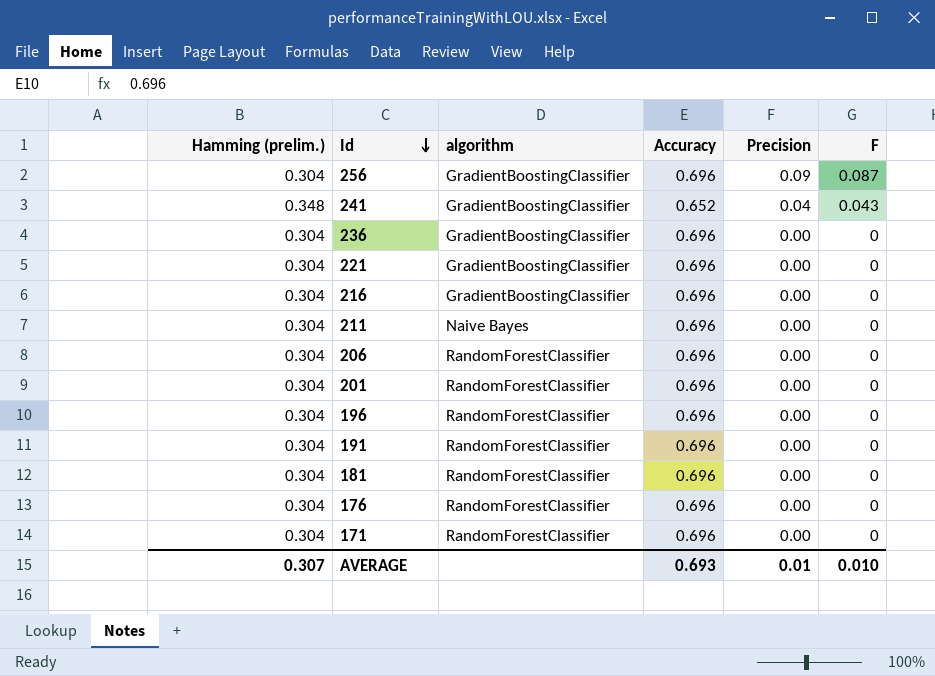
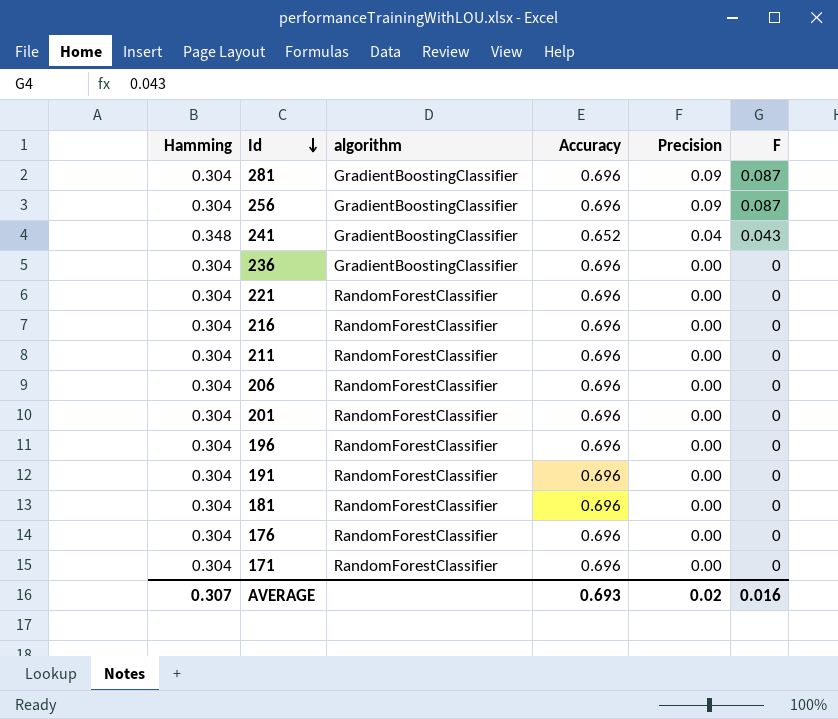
column name: Hamming (prelim.) -> Hamming
row 281: none -> 0.304 | GradientBoostingClassifier | 0.696 | 0.09 | 0.087
221 | algorithm: GradientBoostingClassifier -> RandomForestClassifier
216 | algorithm: GradientBoostingClassifier -> RandomForestClassifier
211 | algorithm: Naive Bayes -> RandomForestClassifier
AVERAGE | Precision: 0.01 -> 0.02
AVERAGE | F: 0.010 -> 0.016

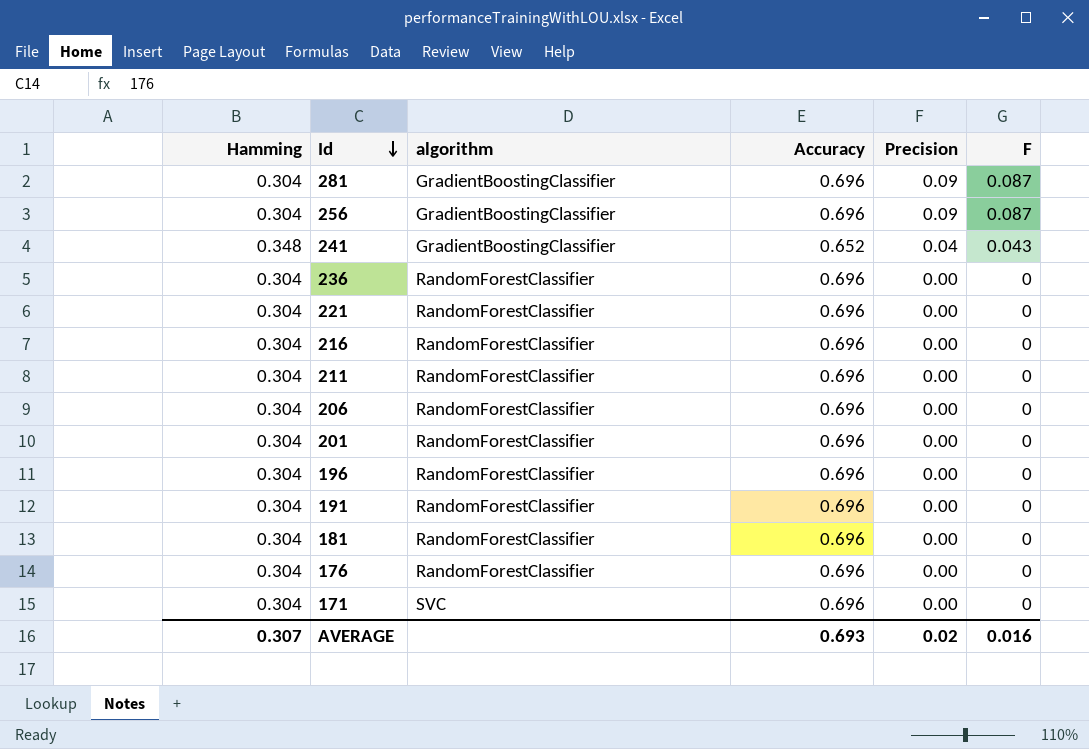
236 | algorithm: GradientBoostingClassifier -> RandomForestClassifier
171 | algorithm: RandomForestClassifier -> SVC

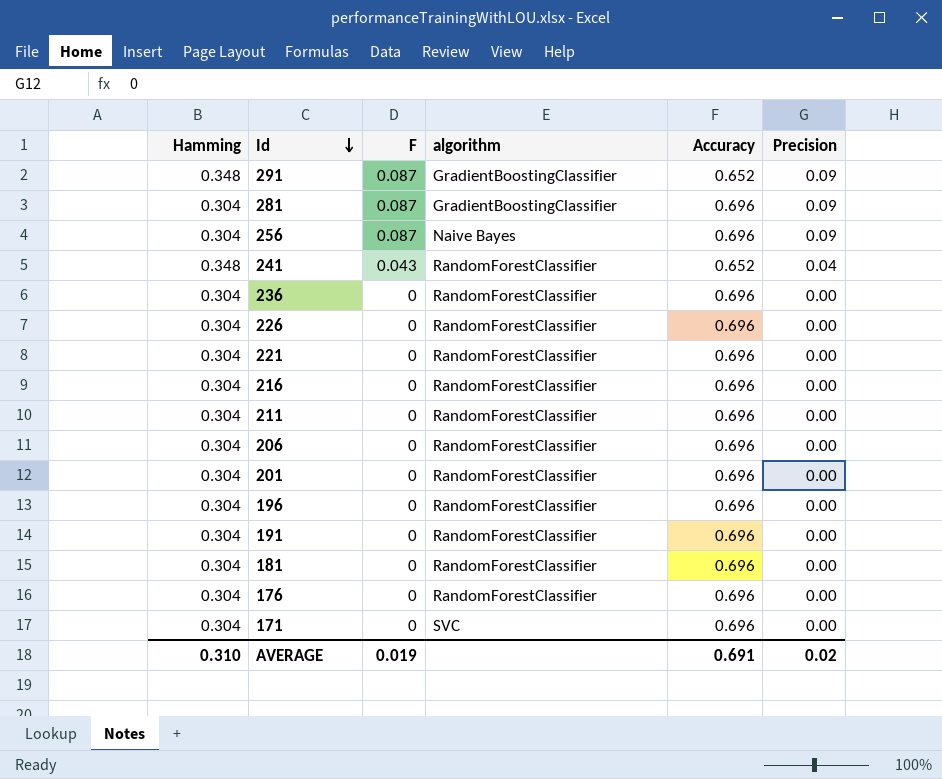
column F | position: 6 -> 3
row 291: none -> 0.348 | 0.087 | GradientBoostingClassifier | 0.652 | 0.09
256 | algorithm: GradientBoostingClassifier -> Naive Bayes
241 | algorithm: GradientBoostingClassifier -> RandomForestClassifier
row 226: none -> 0.304 | 0 | RandomForestClassifier | 0.696 | 0.00
AVERAGE | Hamming: 0.307 -> 0.310
AVERAGE | F: 0.016 -> 0.019
AVERAGE | Accuracy: 0.693 -> 0.691

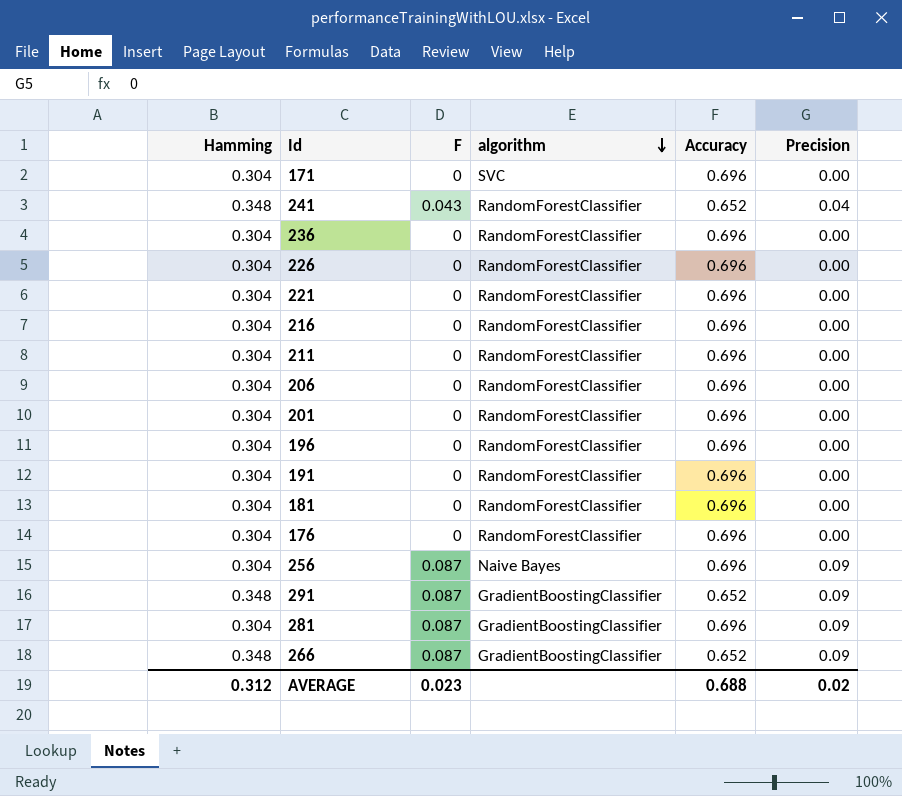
row order: Id descending -> algorithm descending
row 266: none -> 0.348 | 0.087 | GradientBoostingClassifier | 0.652 | 0.09
AVERAGE | Hamming: 0.310 -> 0.312
AVERAGE | F: 0.019 -> 0.023
AVERAGE | Accuracy: 0.691 -> 0.688

